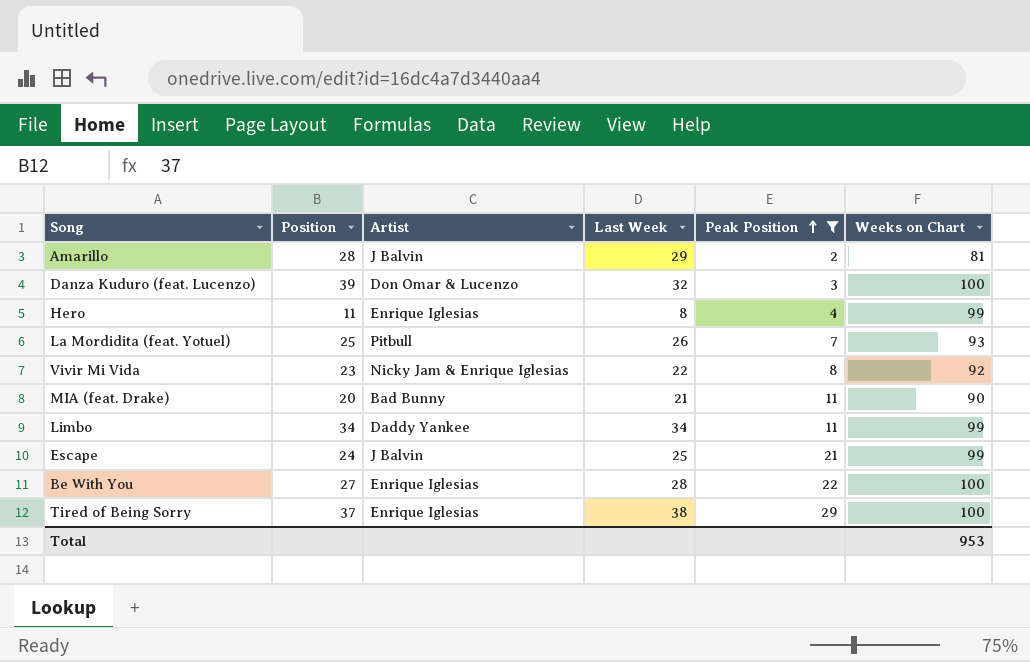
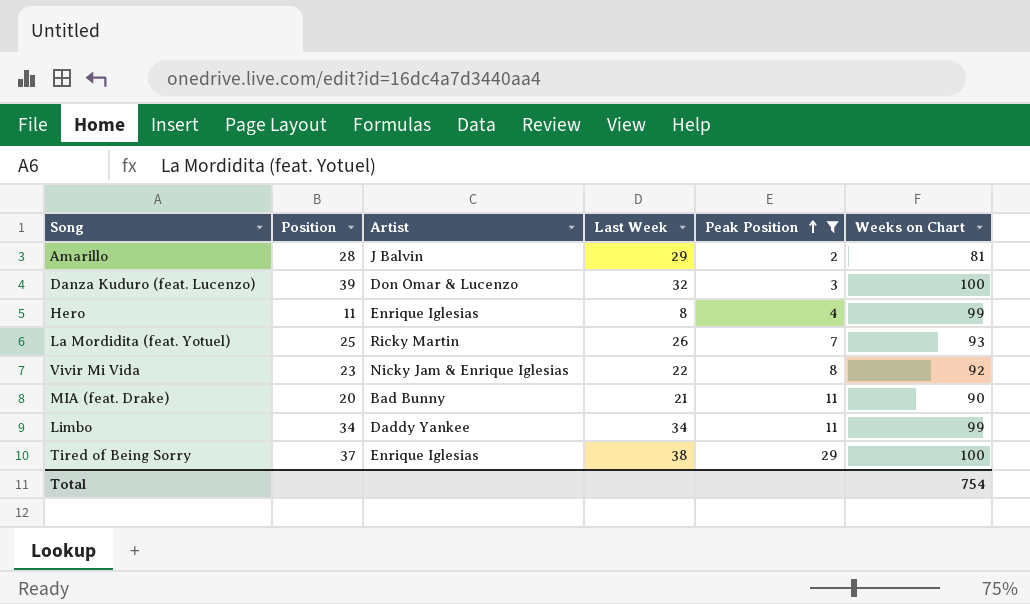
row Escape: 24 | J Balvin | 25 | 21 | 99 -> none
row Be With You: 27 | Enrique Iglesias | 28 | 22 | 100 -> none
La Mordidita (feat. Yotuel) | Artist: Pitbull -> Ricky Martin
Total | Weeks on Chart: 953 -> 754

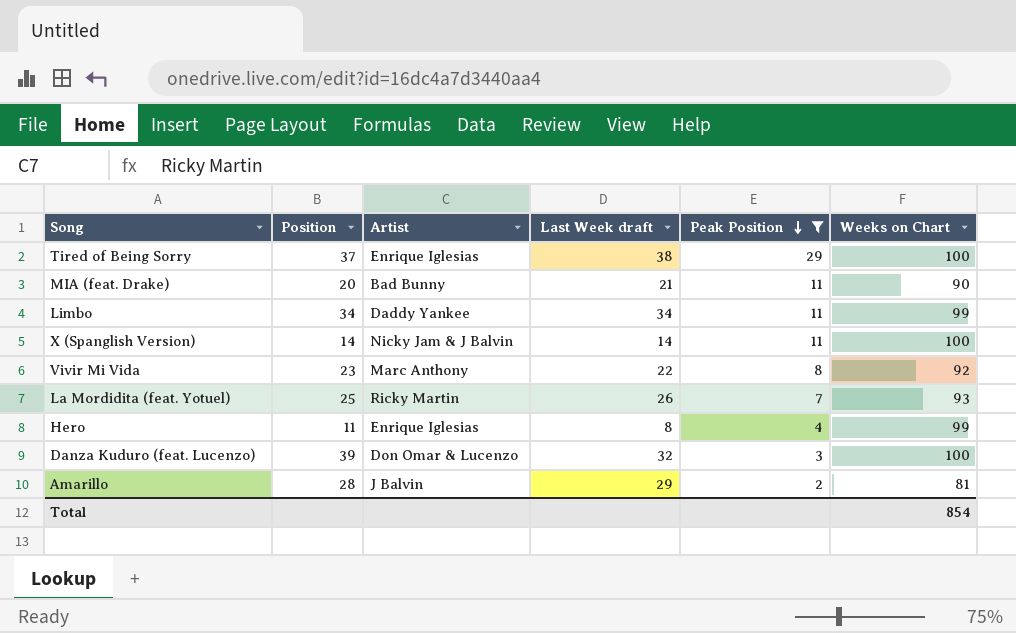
row order: Peak Position ascending -> Peak Position descending
column name: Last Week -> Last Week draft
row X (Spanglish Version): none -> 14 | Nicky Jam & J Balvin | 14 | 11 | 100
Vivir Mi Vida | Artist: Nicky Jam & Enrique Iglesias -> Marc Anthony
Total | Weeks on Chart: 754 -> 854

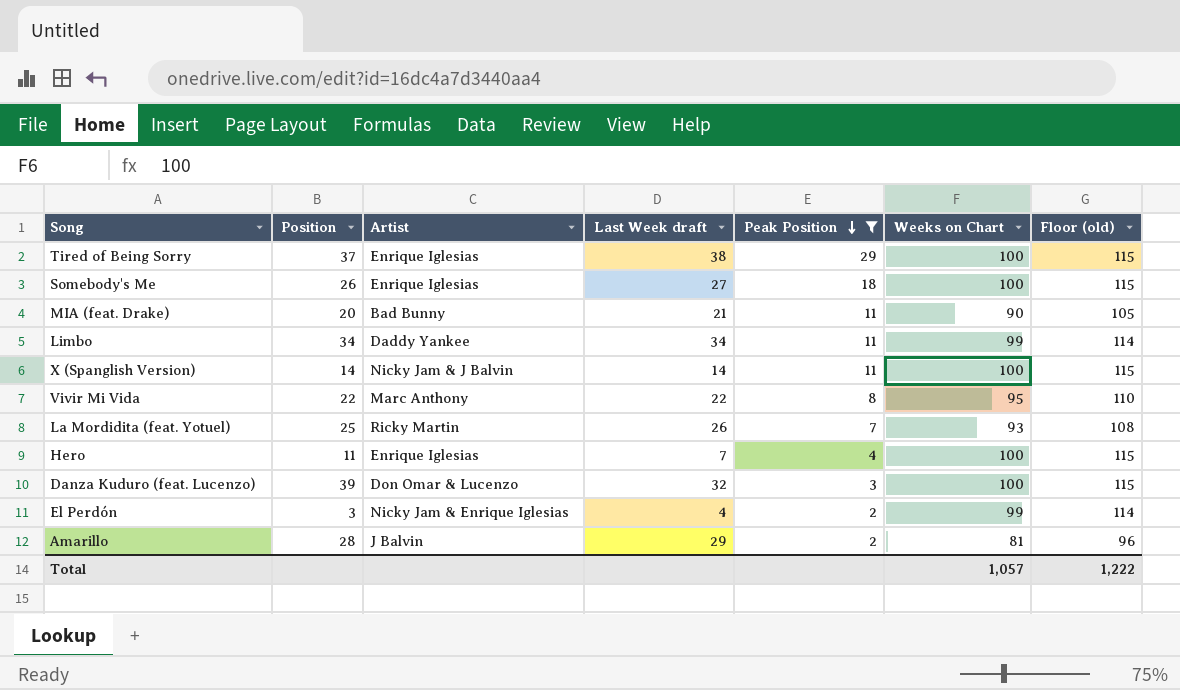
column Floor (old) | formula: none -> [Weeks on Chart] + 15
row Somebody's Me: none -> 26 | Enrique Iglesias | 27 | 18 | 100 | 115
Vivir Mi Vida | Position: 23 -> 22
Vivir Mi Vida | Weeks on Chart: 92 -> 95
Hero | Last Week draft: 8 -> 7
Hero | Weeks on Chart: 99 -> 100
row El Perdón: none -> 3 | Nicky Jam & Enrique Iglesias | 4 | 2 | 99 | 114
Total | Weeks on Chart: 854 -> 1,057

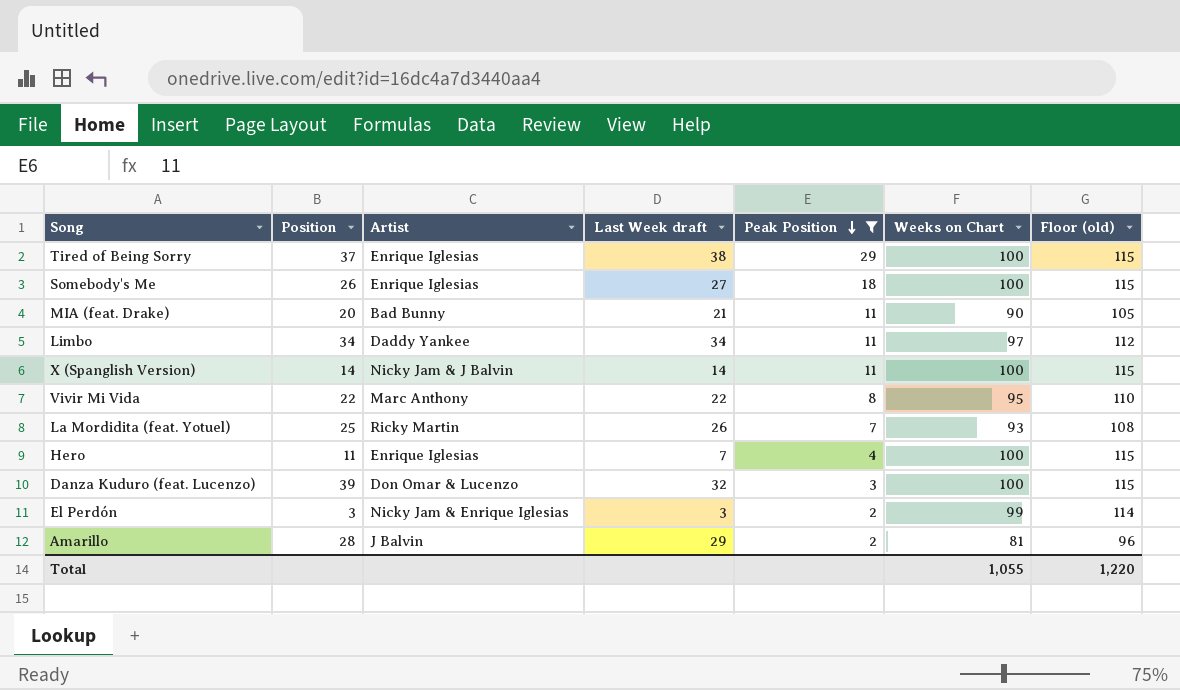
Limbo | Weeks on Chart: 99 -> 97
Limbo | Floor (old): 114 -> 112
El Perdón | Last Week draft: 4 -> 3
Total | Weeks on Chart: 1,057 -> 1,055
Total | Floor (old): 1,222 -> 1,220

